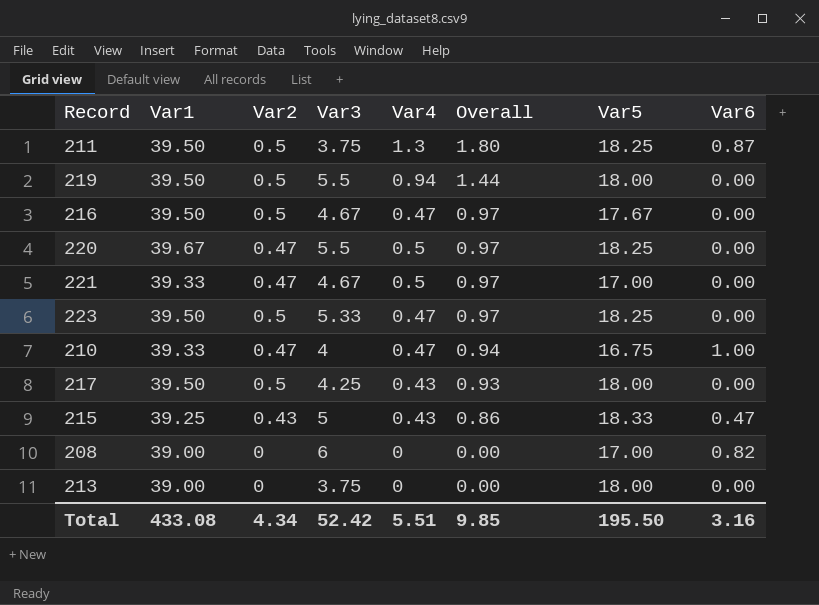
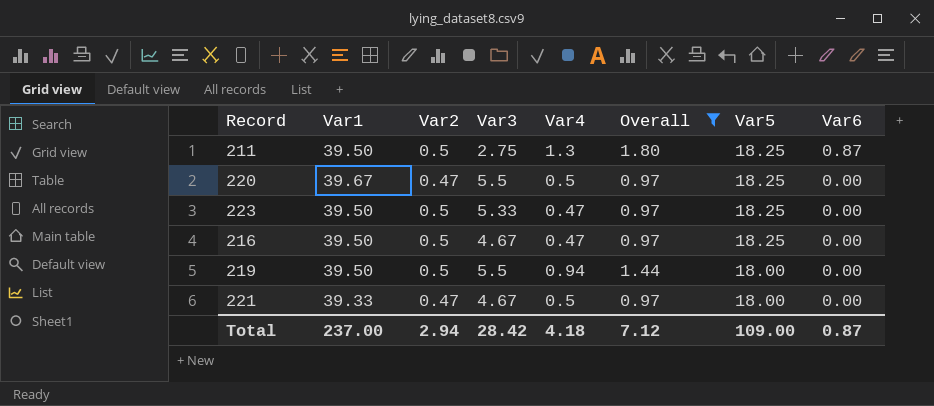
filter: none -> Overall >= 0.97
row order: Overall descending -> Var5 descending
211 | Var3: 3.75 -> 2.75
216 | Var5: 17.67 -> 18.25
221 | Var5: 17.00 -> 18.00
Total | Var1: 433.08 -> 237.00
Total | Var2: 4.34 -> 2.94
Total | Var3: 52.42 -> 28.42
Total | Var4: 5.51 -> 4.18
Total | Overall: 9.85 -> 7.12
Total | Var5: 195.50 -> 109.00
Total | Var6: 3.16 -> 0.87

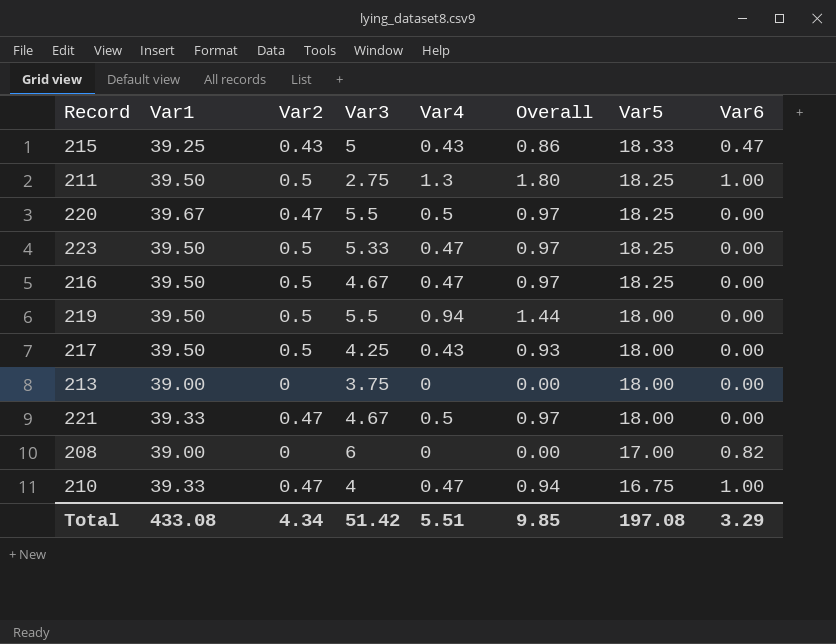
filter: Overall >= 0.97 -> none
211 | Var6: 0.87 -> 1.00
Total | Var1: 237.00 -> 433.08
Total | Var2: 2.94 -> 4.34
Total | Var3: 28.42 -> 51.42
Total | Var4: 4.18 -> 5.51
Total | Overall: 7.12 -> 9.85
Total | Var5: 109.00 -> 197.08
Total | Var6: 0.87 -> 3.29

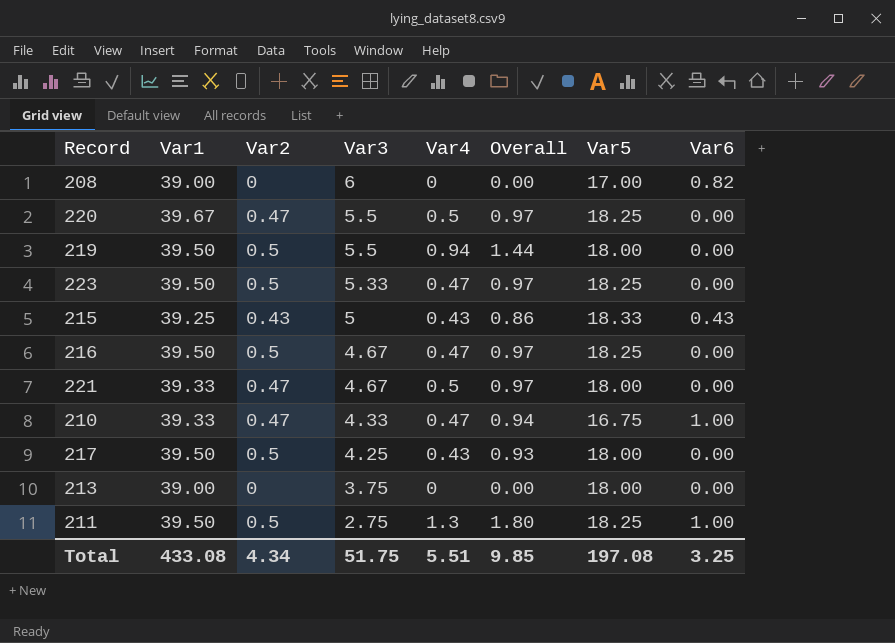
row order: Var5 descending -> Var3 descending
215 | Var6: 0.47 -> 0.43
210 | Var3: 4 -> 4.33
Total | Var3: 51.42 -> 51.75
Total | Var6: 3.29 -> 3.25

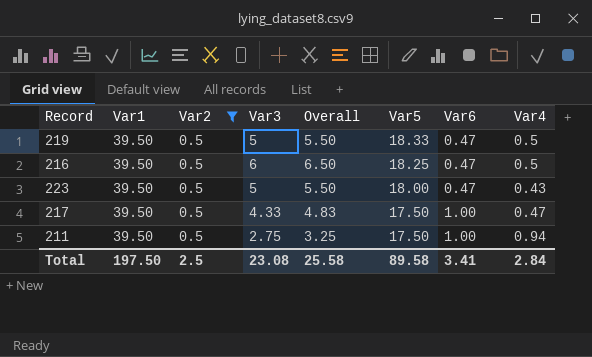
filter: none -> Var2 = 0.5
row order: Var3 descending -> Var5 descending
column Overall | formula: [Var2] + [Var4] -> [Var2] + [Var3]
column Var4 | position: 5 -> 8
219 | Var3: 5.5 -> 5
219 | Var5: 18.00 -> 18.33
219 | Var6: 0.00 -> 0.47
219 | Var4: 0.94 -> 0.5
216 | Var3: 4.67 -> 6
216 | Var6: 0.00 -> 0.47
216 | Var4: 0.47 -> 0.5
223 | Var3: 5.33 -> 5
223 | Var5: 18.25 -> 18.00
223 | Var6: 0.00 -> 0.47
223 | Var4: 0.47 -> 0.43
217 | Var3: 4.25 -> 4.33
217 | Var5: 18.00 -> 17.50
217 | Var6: 0.00 -> 1.00
217 | Var4: 0.43 -> 0.47
211 | Var5: 18.25 -> 17.50
211 | Var4: 1.3 -> 0.94
Total | Var1: 433.08 -> 197.50
Total | Var2: 4.34 -> 2.5
Total | Var3: 51.75 -> 23.08
Total | Overall: 9.85 -> 25.58
Total | Var5: 197.08 -> 89.58
Total | Var6: 3.25 -> 3.41
Total | Var4: 5.51 -> 2.84

